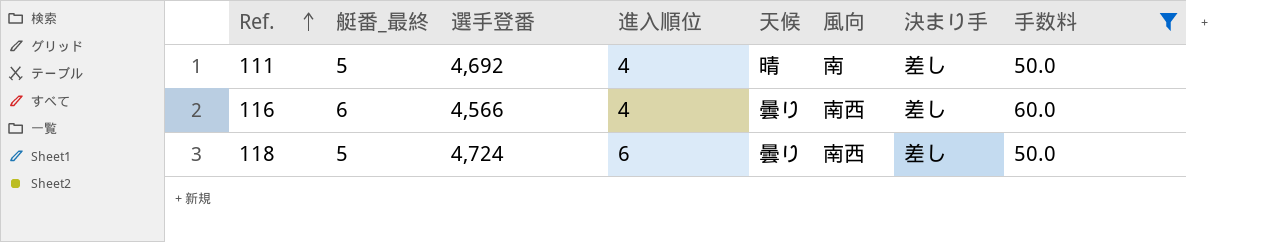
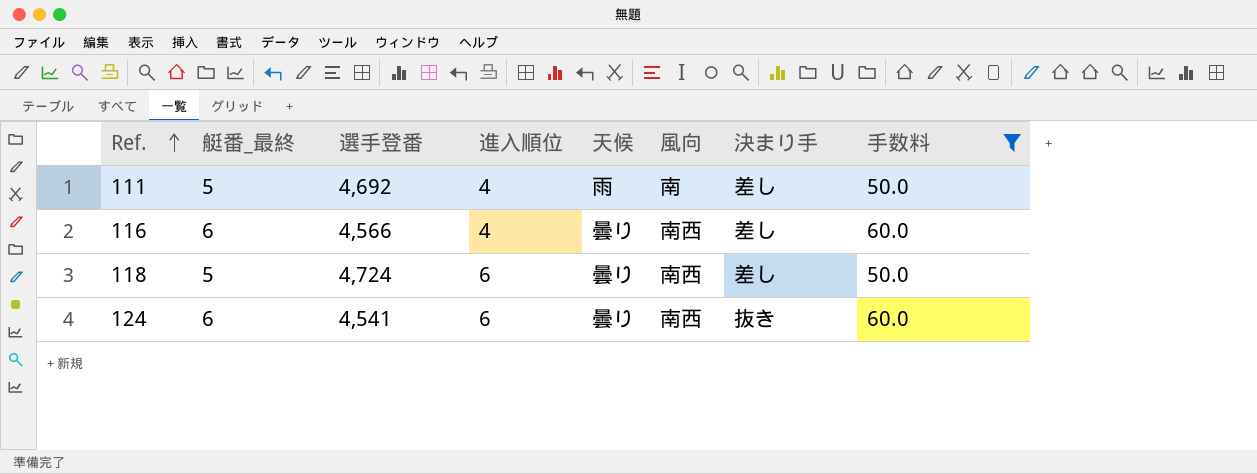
111 | 天候: 晴 -> 雨
row 124: none -> 6 | 4,541 | 6 | 曇り | 南西 | 抜き | 60.0

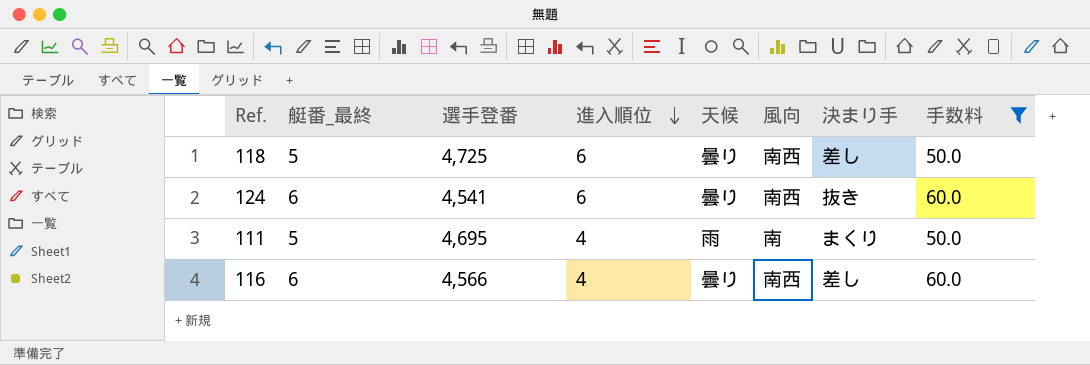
row order: Ref. ascending -> 進入順位 descending
118 | 選手登番: 4,724 -> 4,725
111 | 選手登番: 4,692 -> 4,695
111 | 決まり手: 差し -> まくり

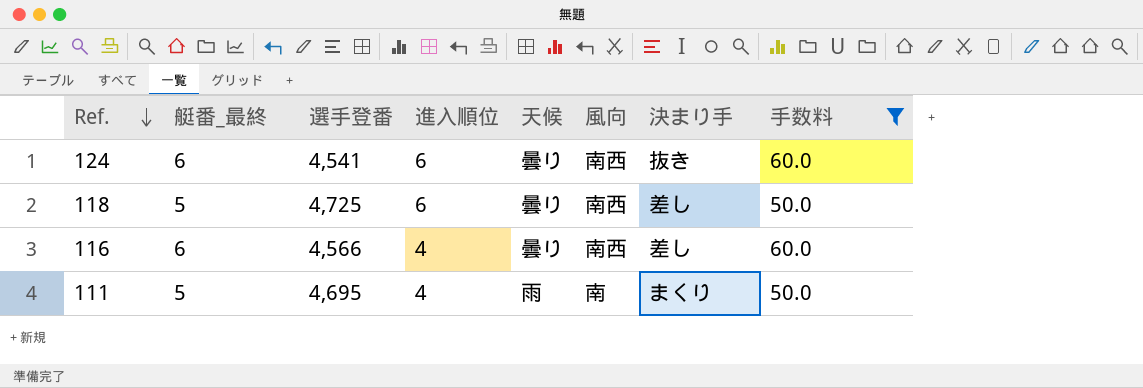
row order: 進入順位 descending -> Ref. descending

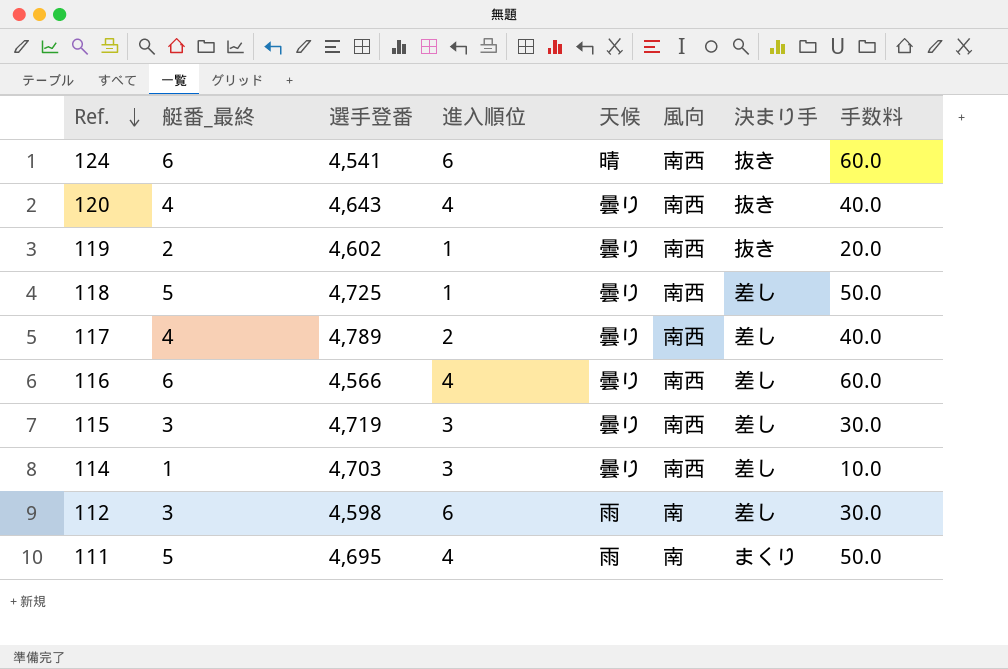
filter: 手数料 >= 50.0 -> none
124 | 天候: 曇り -> 晴
118 | 進入順位: 6 -> 1

